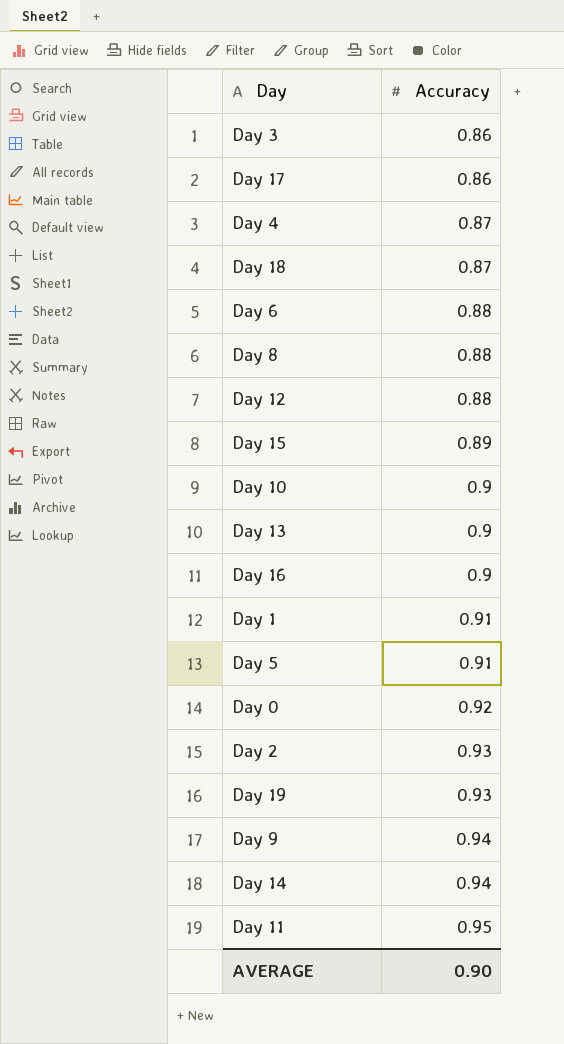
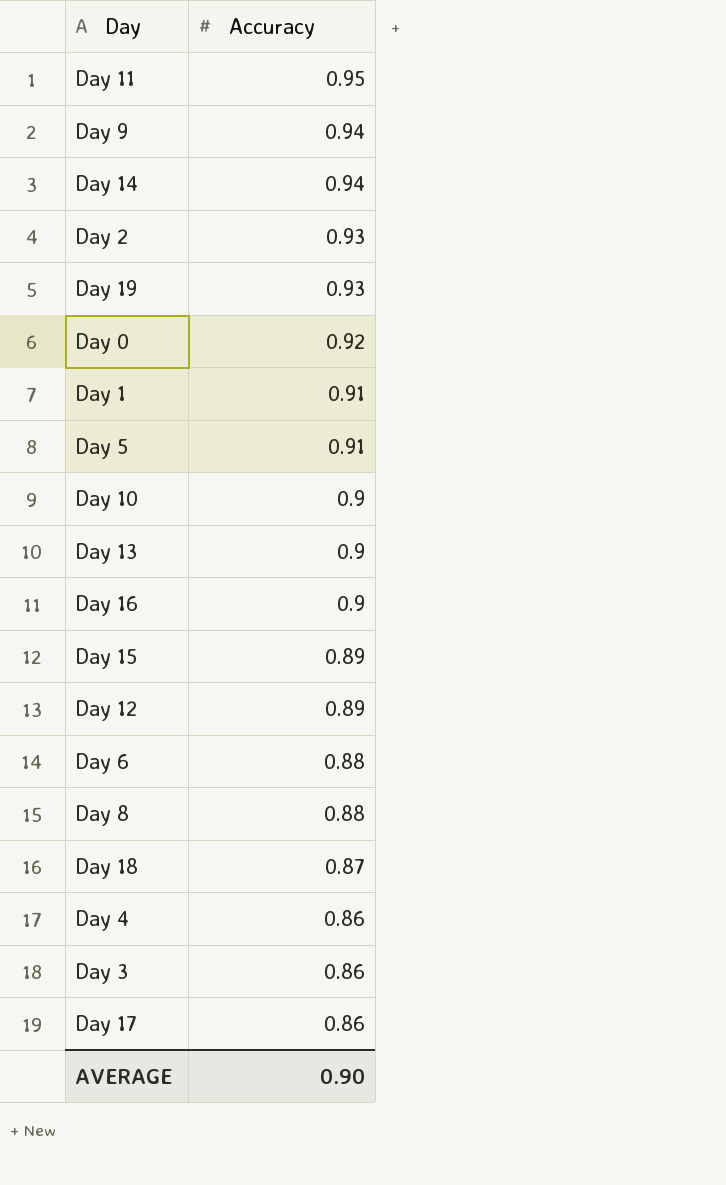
row order: Accuracy ascending -> Accuracy descending
Day 12 | Accuracy: 0.88 -> 0.89
Day 4 | Accuracy: 0.87 -> 0.86

